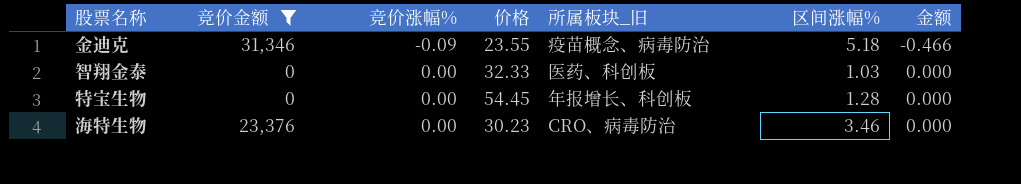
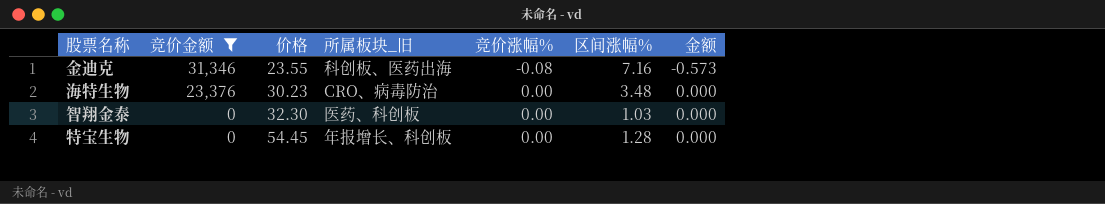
row order: 竞价涨幅% ascending -> 竞价金额 descending
column 竞价涨幅% | position: 3 -> 5
金迪克 | 所属板块_旧: 疫苗概念、病毒防治 -> 科创板、医药出海
金迪克 | 竞价涨幅%: -0.09 -> -0.08
金迪克 | 区间涨幅%: 5.18 -> 7.16
金迪克 | 金额: -0.466 -> -0.573
海特生物 | 区间涨幅%: 3.46 -> 3.48
智翔金泰 | 价格: 32.33 -> 32.30

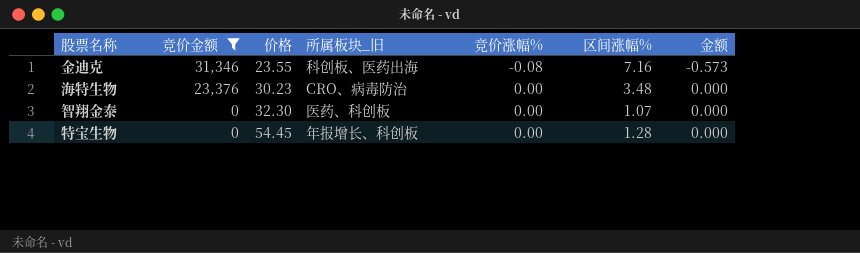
智翔金泰 | 区间涨幅%: 1.03 -> 1.07

